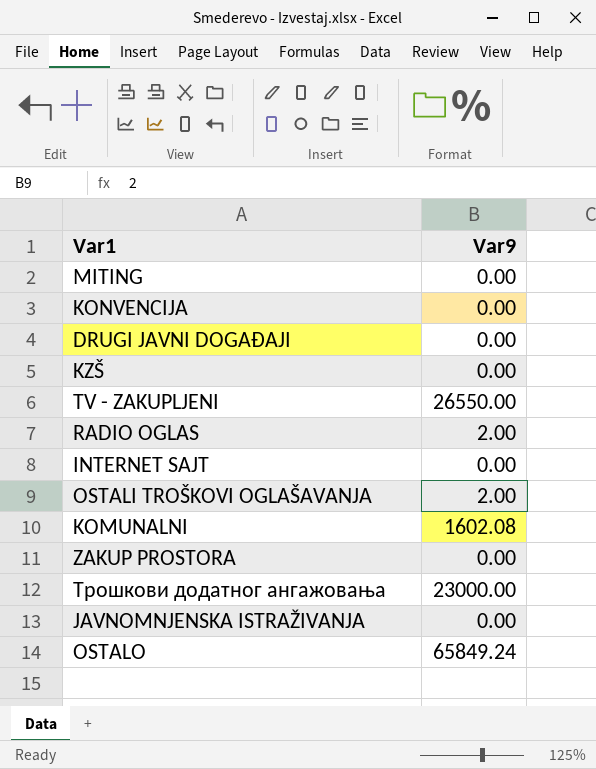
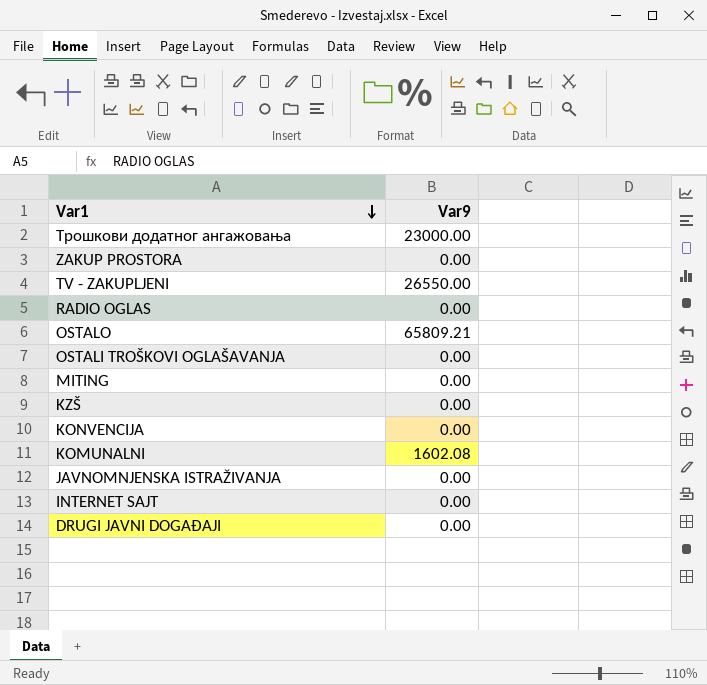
row order: none -> Var1 descending
RADIO OGLAS | Var9: 2.00 -> 0.00
OSTALO | Var9: 65849.24 -> 65809.21
OSTALI TROŠKOVI OGLAŠAVANJA | Var9: 2.00 -> 0.00

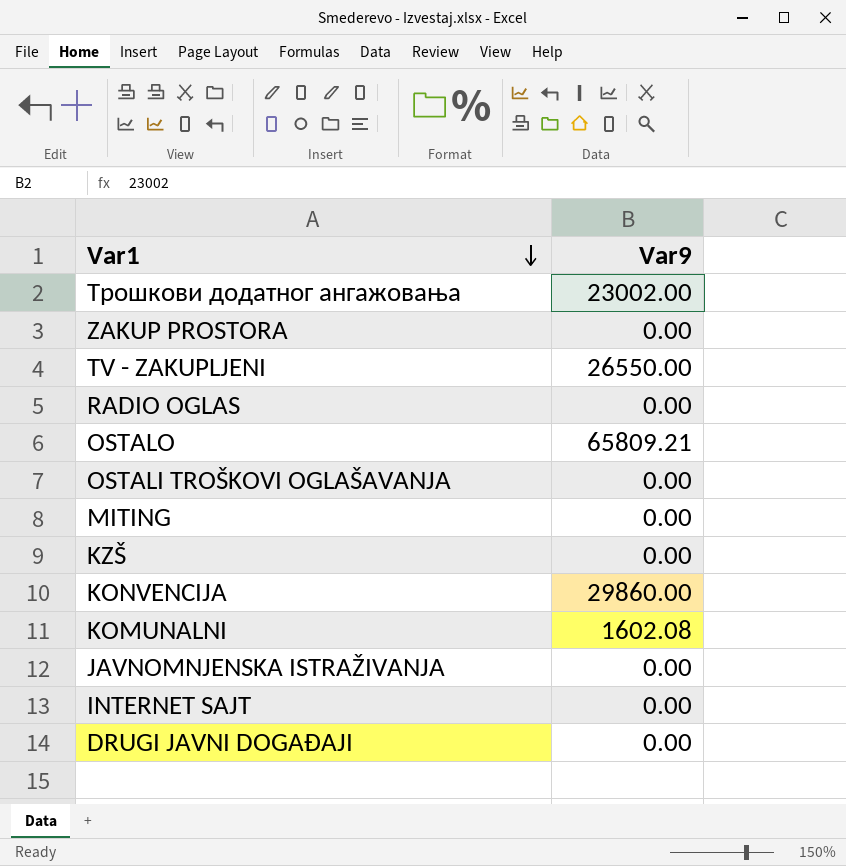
Трошкови додатног ангажовања | Var9: 23000.00 -> 23002.00
KONVENCIJA | Var9: 0.00 -> 29860.00

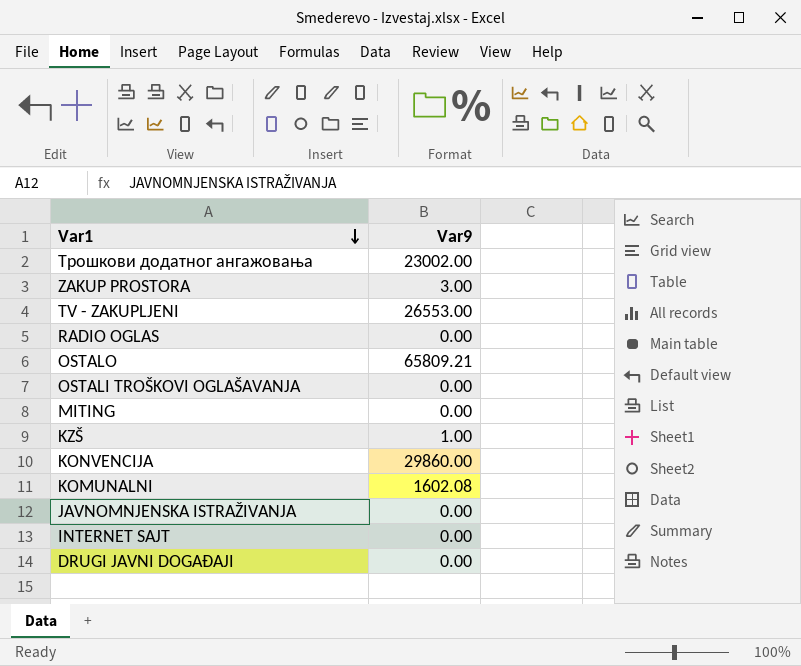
ZAKUP PROSTORA | Var9: 0.00 -> 3.00
TV - ZAKUPLJENI | Var9: 26550.00 -> 26553.00
KZŠ | Var9: 0.00 -> 1.00

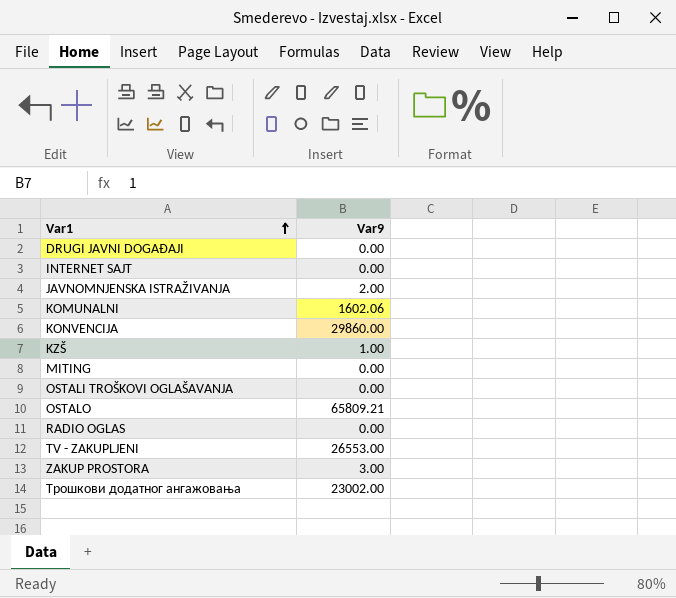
row order: Var1 descending -> Var1 ascending
JAVNOMNJENSKA ISTRAŽIVANJA | Var9: 0.00 -> 2.00
KOMUNALNI | Var9: 1602.08 -> 1602.06

